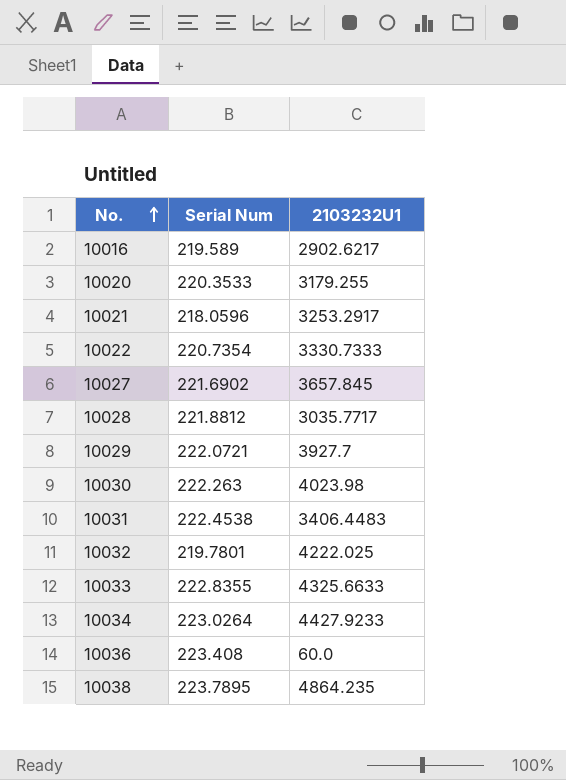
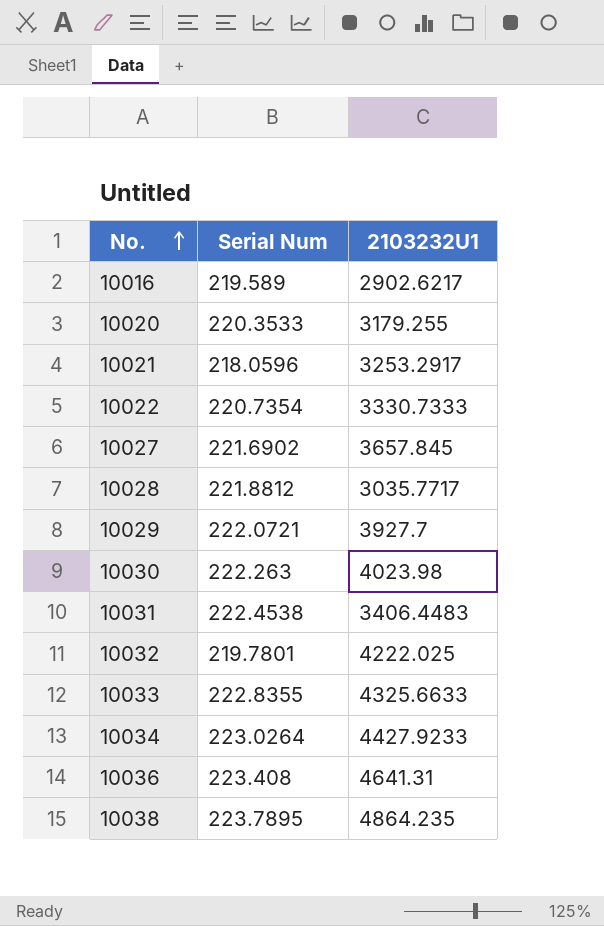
10036 | 2103232U1: 60.0 -> 4641.31

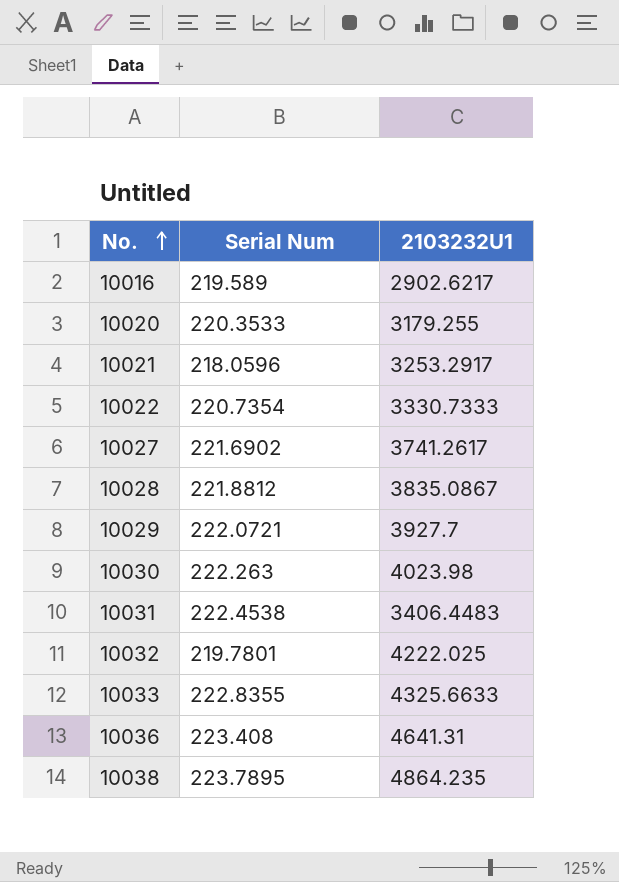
row 10034: 223.0264 | 4427.9233 -> none
10027 | 2103232U1: 3657.845 -> 3741.2617
10028 | 2103232U1: 3035.7717 -> 3835.0867

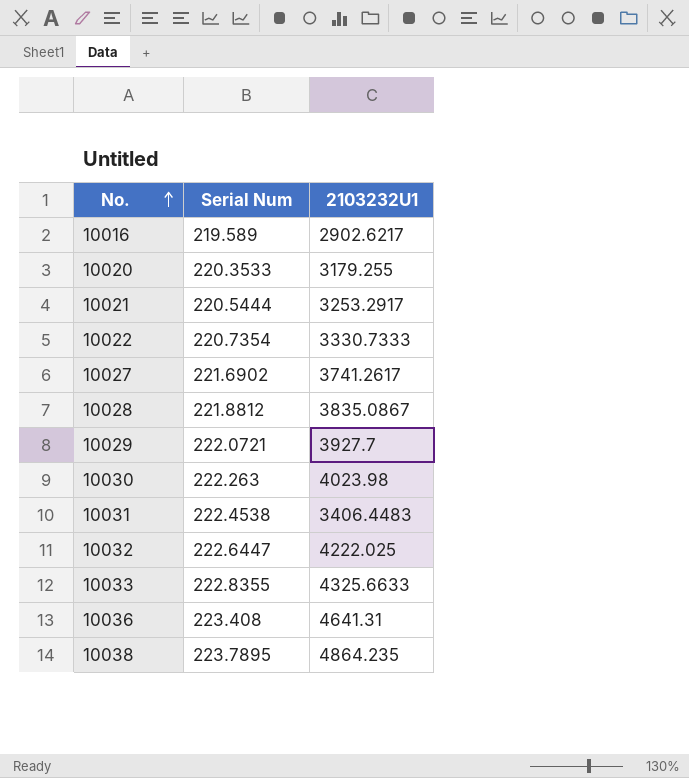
10021 | Serial Num: 218.0596 -> 220.5444
10032 | Serial Num: 219.7801 -> 222.6447

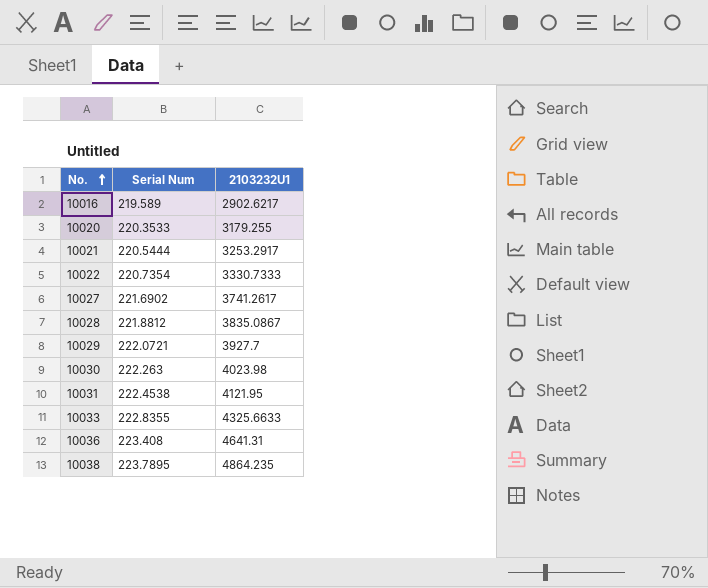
row 10032: 222.6447 | 4222.025 -> none
10031 | 2103232U1: 3406.4483 -> 4121.95

